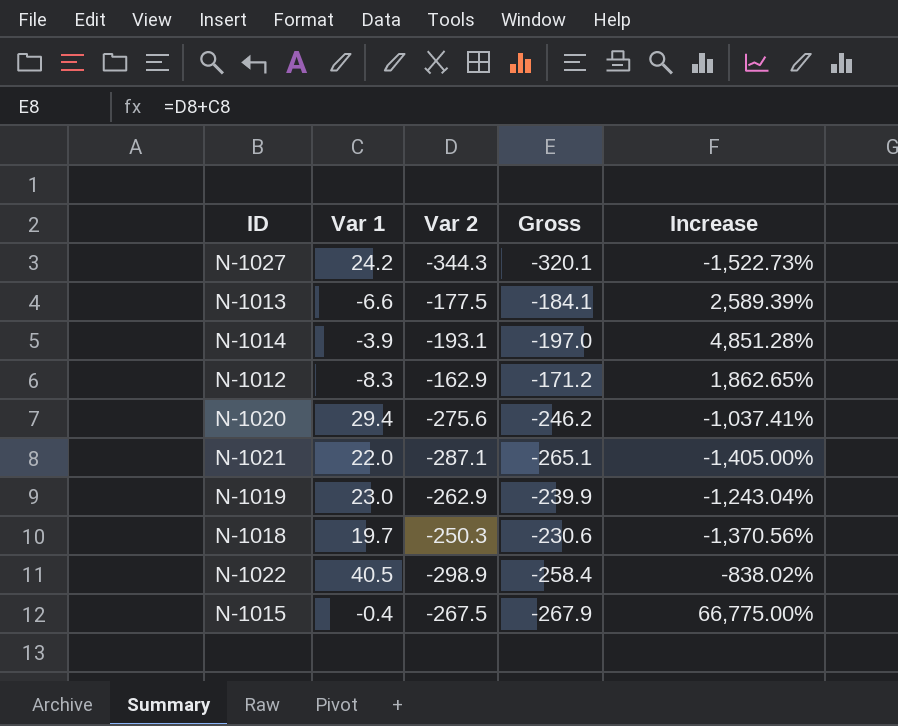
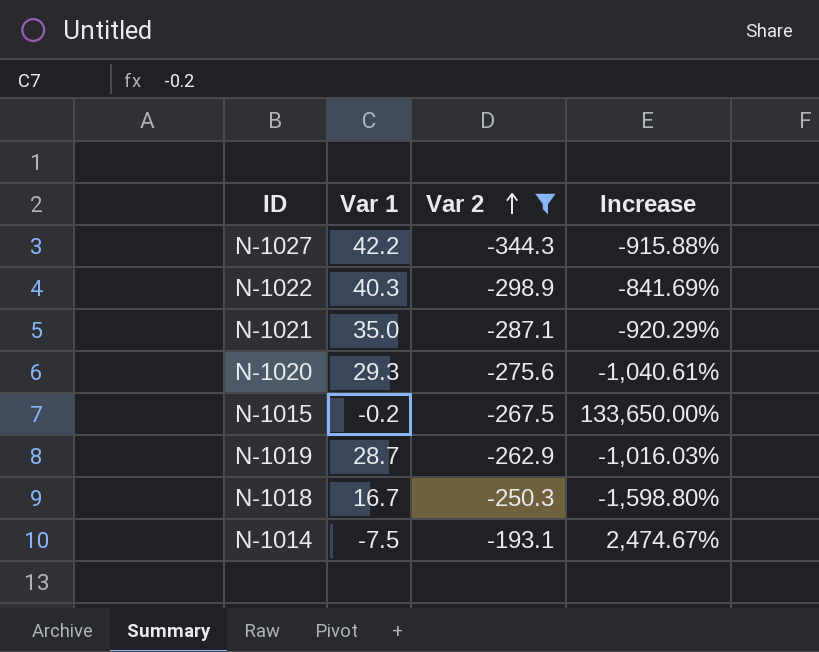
filter: none -> Var 2 <= -193.1
row order: none -> Var 2 ascending
column Gross | formula: [Var 1] + [Var 2] -> none
N-1027 | Var 1: 24.2 -> 42.2
N-1027 | Increase: -1,522.73% -> -915.88%
N-1022 | Var 1: 40.5 -> 40.3
N-1022 | Increase: -838.02% -> -841.69%
N-1021 | Var 1: 22.0 -> 35.0
N-1021 | Increase: -1,405.00% -> -920.29%
N-1020 | Var 1: 29.4 -> 29.3
N-1020 | Increase: -1,037.41% -> -1,040.61%
N-1015 | Var 1: -0.4 -> -0.2
N-1015 | Increase: 66,775.00% -> 133,650.00%
N-1019 | Var 1: 23.0 -> 28.7
N-1019 | Increase: -1,243.04% -> -1,016.03%
N-1018 | Var 1: 19.7 -> 16.7
N-1018 | Increase: -1,370.56% -> -1,598.80%
N-1014 | Var 1: -3.9 -> -7.5
N-1014 | Increase: 4,851.28% -> 2,474.67%

